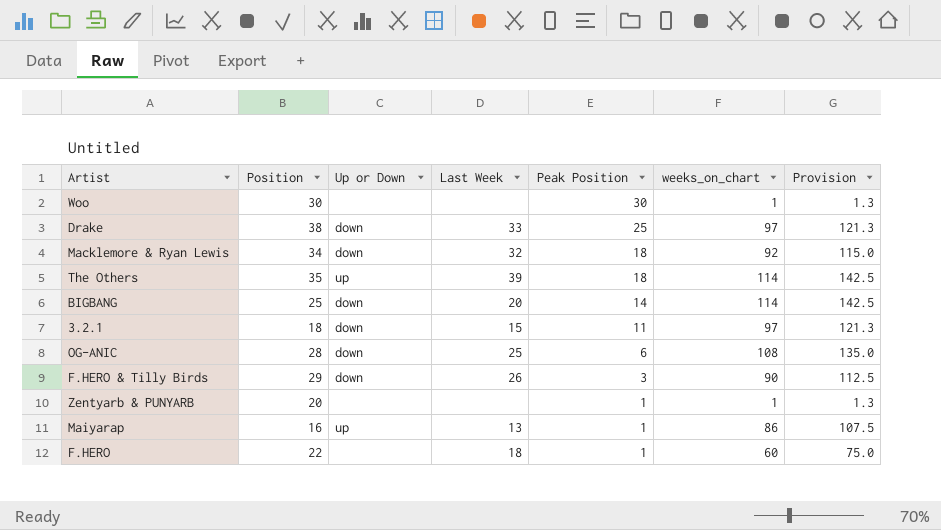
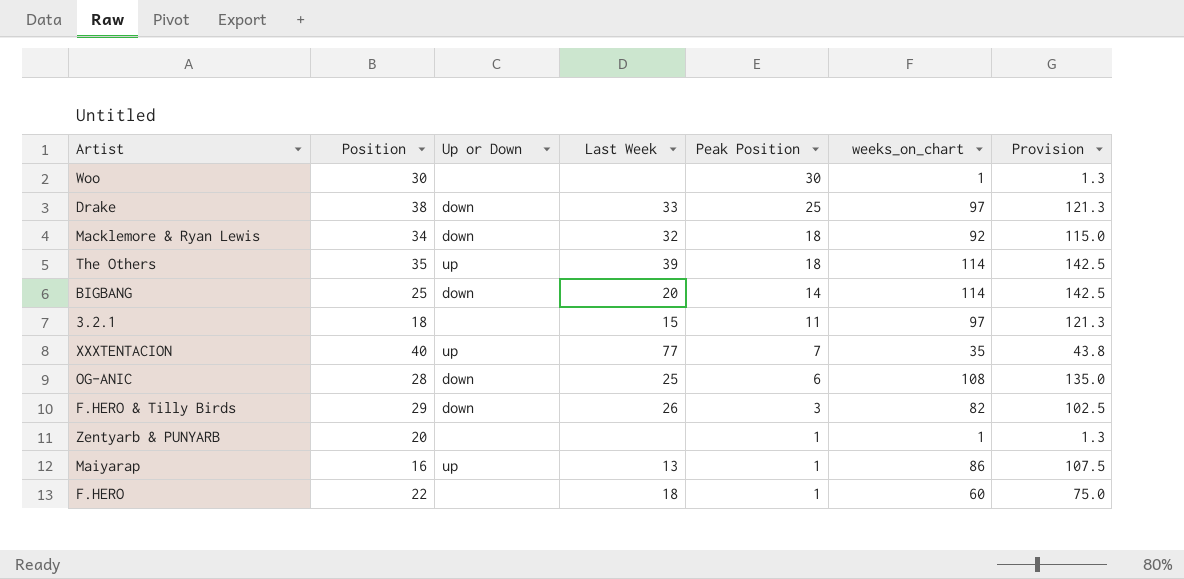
3.2.1 | Up or Down: down -> none
row XXXTENTACION: none -> 40 | up | 77 | 7 | 35 | 43.8
F.HERO & Tilly Birds | weeks_on_chart: 90 -> 82
F.HERO & Tilly Birds | Provision: 112.5 -> 102.5

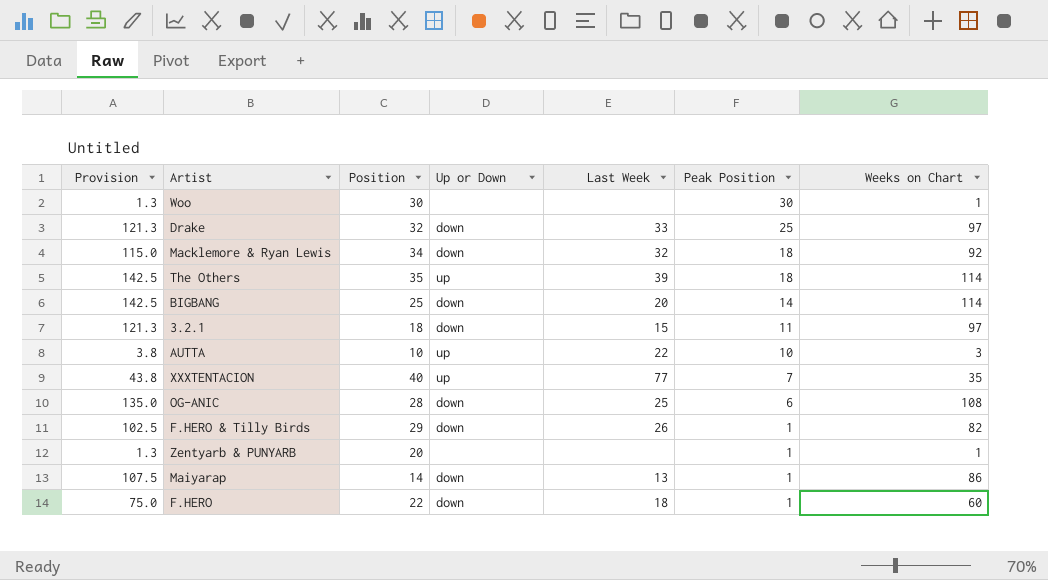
column Provision | position: 7 -> 1
column name: weeks_on_chart -> Weeks on Chart
Drake | Position: 38 -> 32
3.2.1 | Up or Down: none -> down
row AUTTA: none -> 3.8 | 10 | up | 22 | 10 | 3
F.HERO & Tilly Birds | Peak Position: 3 -> 1
Maiyarap | Position: 16 -> 14
Maiyarap | Up or Down: up -> down
F.HERO | Up or Down: none -> down

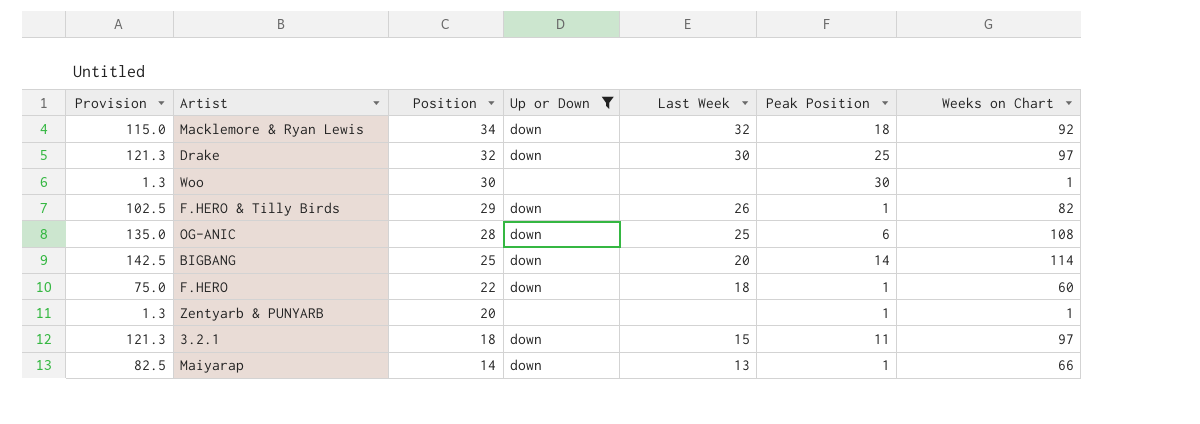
filter: none -> Up or Down != up
row order: Peak Position descending -> Position descending
Drake | Last Week: 33 -> 30
Maiyarap | Provision: 107.5 -> 82.5
Maiyarap | Weeks on Chart: 86 -> 66

